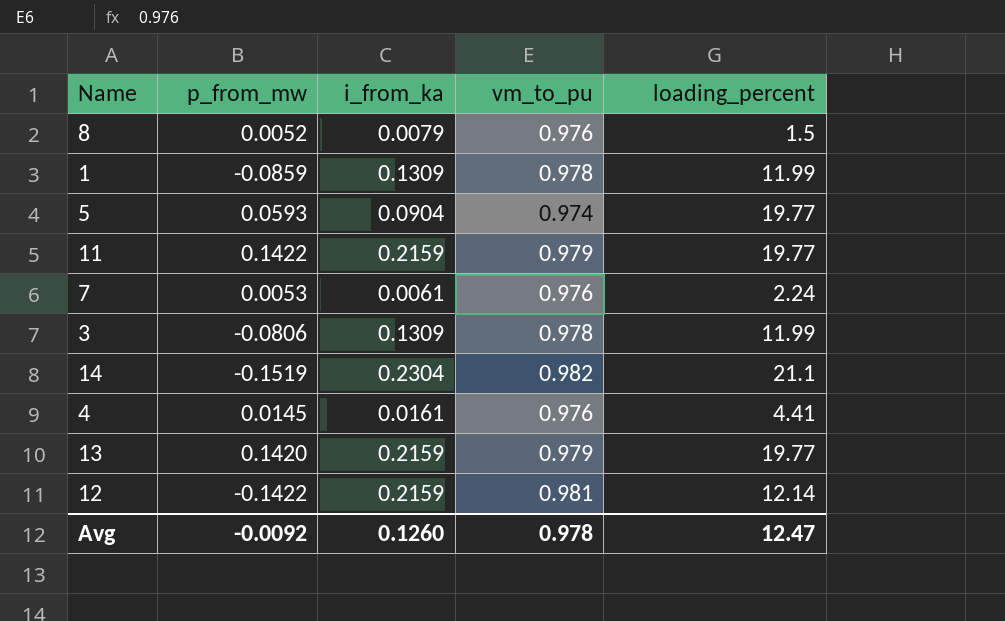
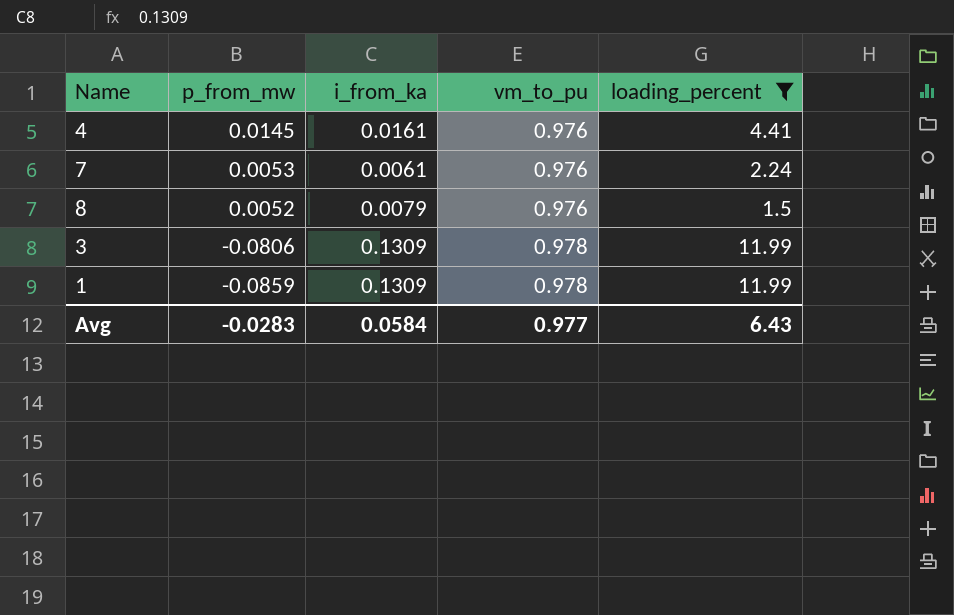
filter: none -> loading_percent <= 11.99
row order: none -> p_from_mw descending
Avg | p_from_mw: -0.0092 -> -0.0283
Avg | i_from_ka: 0.1260 -> 0.0584
Avg | vm_to_pu: 0.978 -> 0.977
Avg | loading_percent: 12.47 -> 6.43

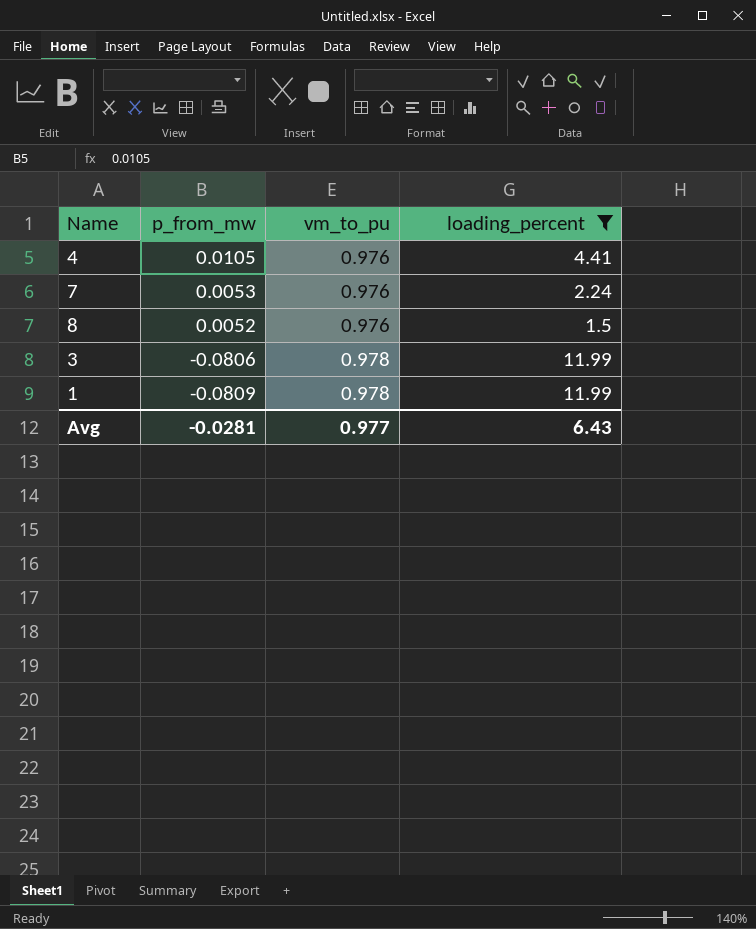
column i_from_ka | position: 3 -> none
4 | p_from_mw: 0.0145 -> 0.0105
1 | p_from_mw: -0.0859 -> -0.0809
Avg | p_from_mw: -0.0283 -> -0.0281

